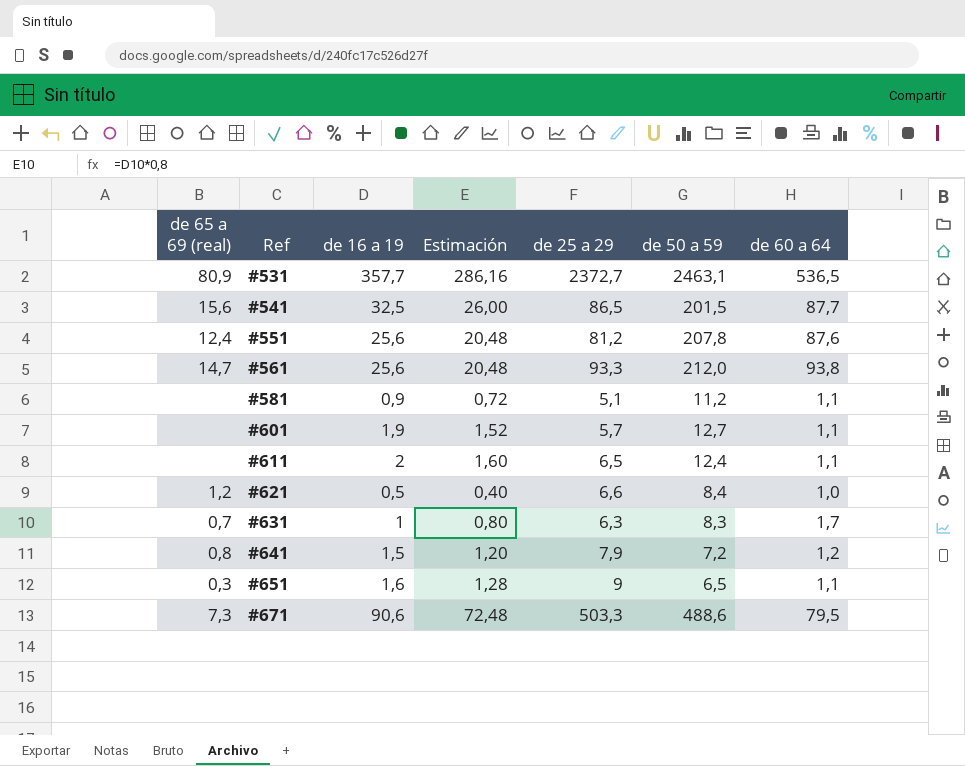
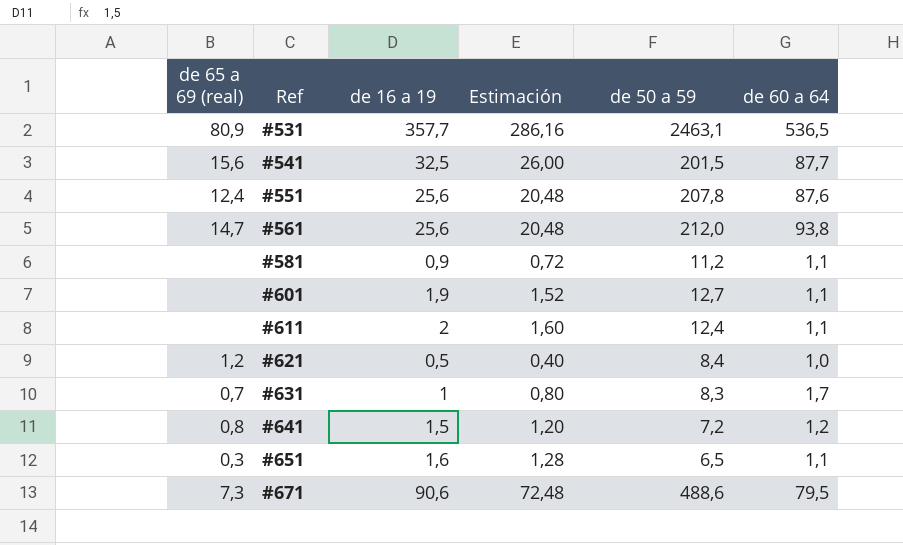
column de 25 a 29 | position: 5 -> none

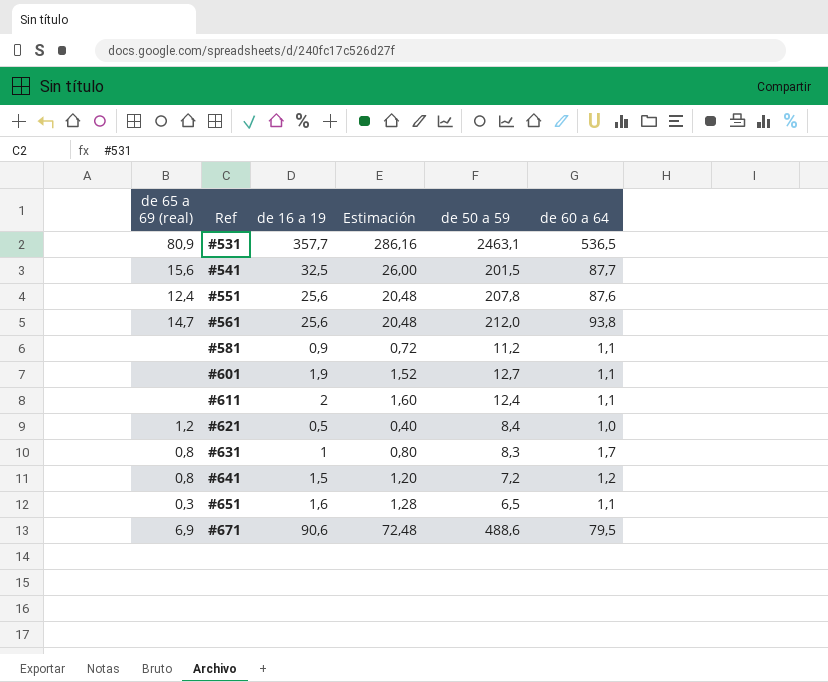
#631 | de 65 a 69 (real): 0,7 -> 0,8
#671 | de 65 a 69 (real): 7,3 -> 6,9

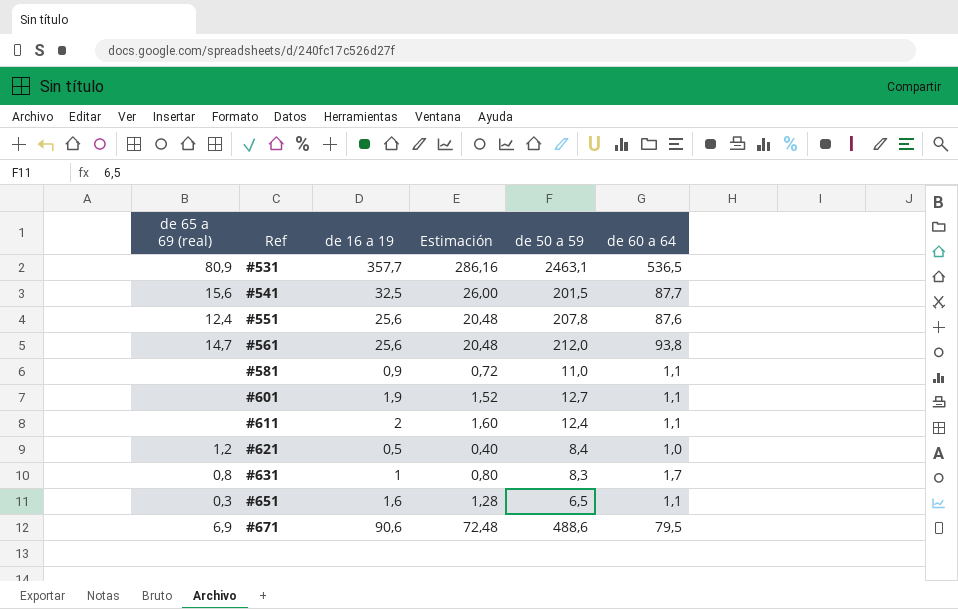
row #641: 0,8 | 1,5 | 1,20 | 7,2 | 1,2 -> none
#581 | de 50 a 59: 11,2 -> 11,0

